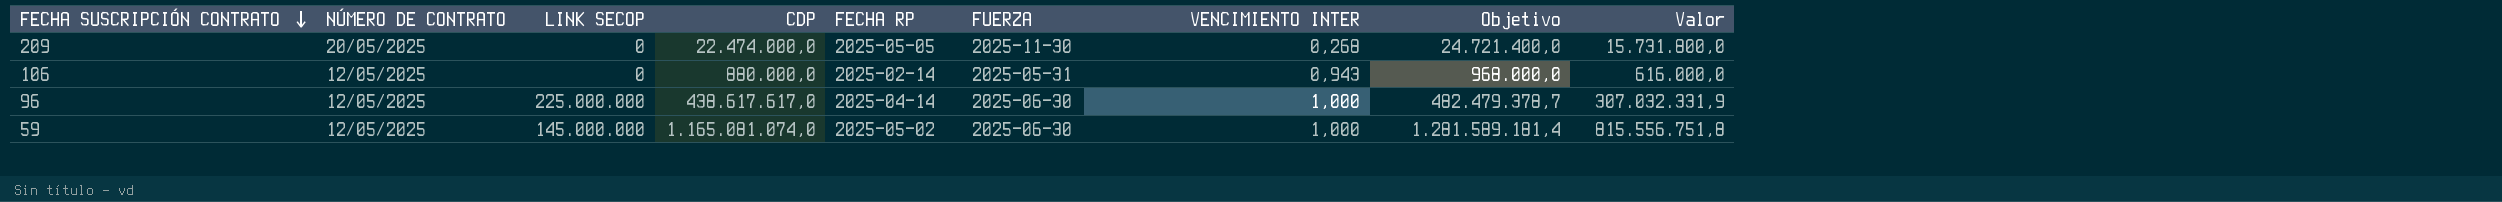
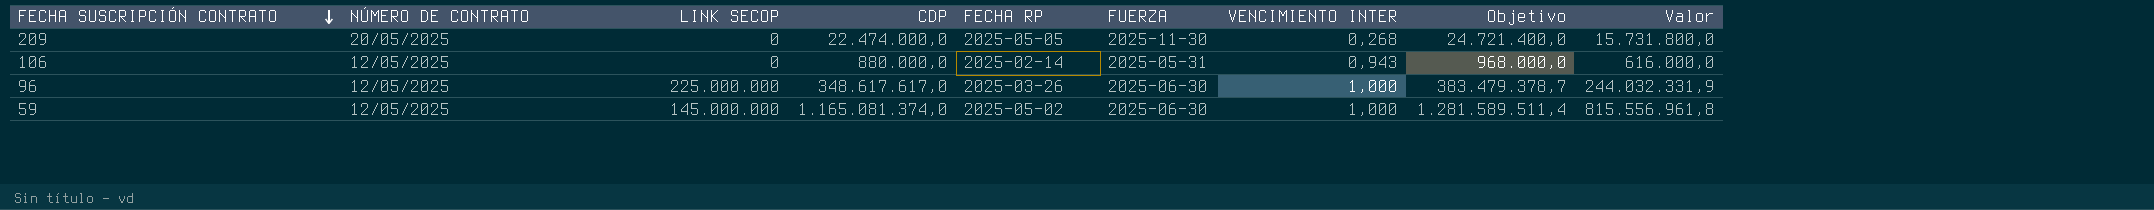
96 | CDP: 438.617.617,0 -> 348.617.617,0
96 | FECHA RP: 2025-04-14 -> 2025-03-26
96 | Objetivo: 482.479.378,7 -> 383.479.378,7
96 | Valor: 307.032.331,9 -> 244.032.331,9
59 | CDP: 1.165.081.074,0 -> 1.165.081.374,0
59 | Objetivo: 1.281.589.181,4 -> 1.281.589.511,4
59 | Valor: 815.556.751,8 -> 815.556.961,8

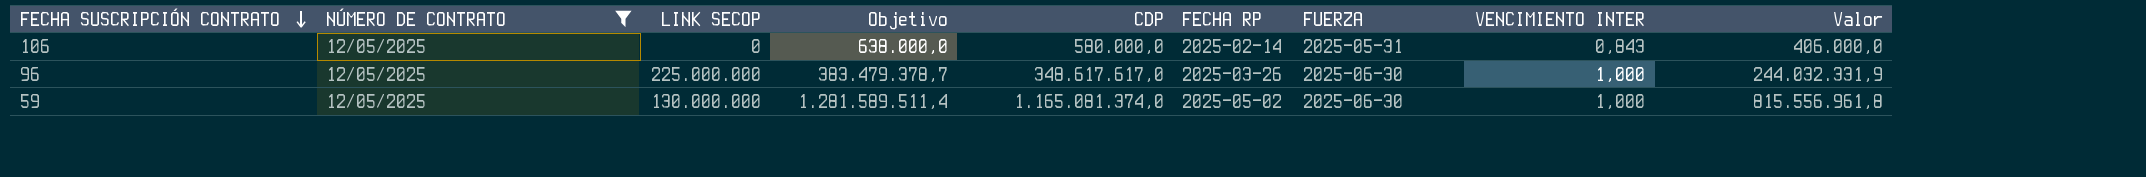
filter: none -> NÚMERO DE CONTRATO = 12/05/2025
column Objetivo | position: 8 -> 4
106 | Objetivo: 968.000,0 -> 638.000,0
106 | CDP: 880.000,0 -> 580.000,0
106 | VENCIMIENTO INTER: 0,943 -> 0,843
106 | Valor: 616.000,0 -> 406.000,0
59 | LINK SECOP: 145.000.000 -> 130.000.000

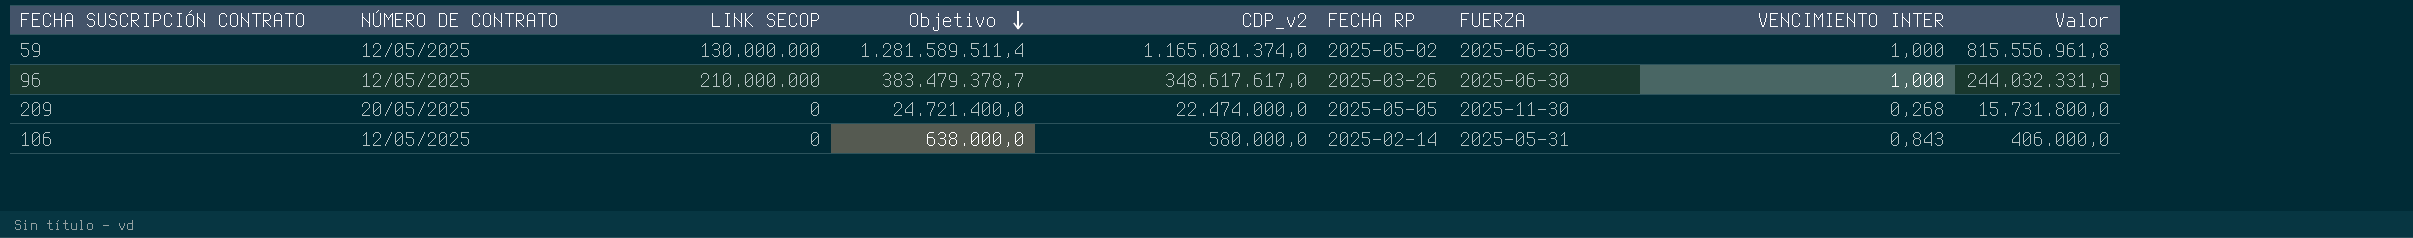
filter: NÚMERO DE CONTRATO = 12/05/2025 -> none
row order: FECHA SUSCRIPCIÓN CONTRATO descending -> Objetivo descending
column name: CDP -> CDP_v2
96 | LINK SECOP: 225.000.000 -> 210.000.000

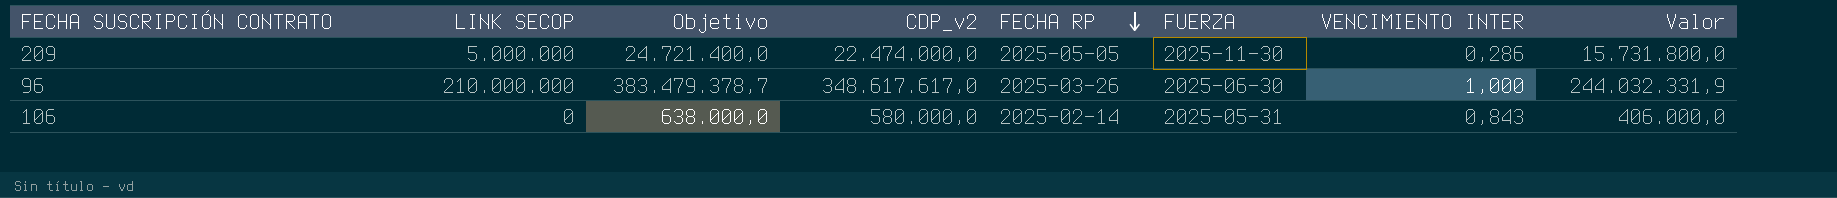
row order: Objetivo descending -> FECHA RP descending
column NÚMERO DE CONTRATO | position: 2 -> none
row 59: 12/05/2025 | 130.000.000 | 1.281.589.511,4 | 1.165.081.374,0 | 2025-05-02 | 2025-06-30 | 1,000 | 815.556.961,8 -> none
209 | LINK SECOP: 0 -> 5.000.000
209 | VENCIMIENTO INTER: 0,268 -> 0,286

